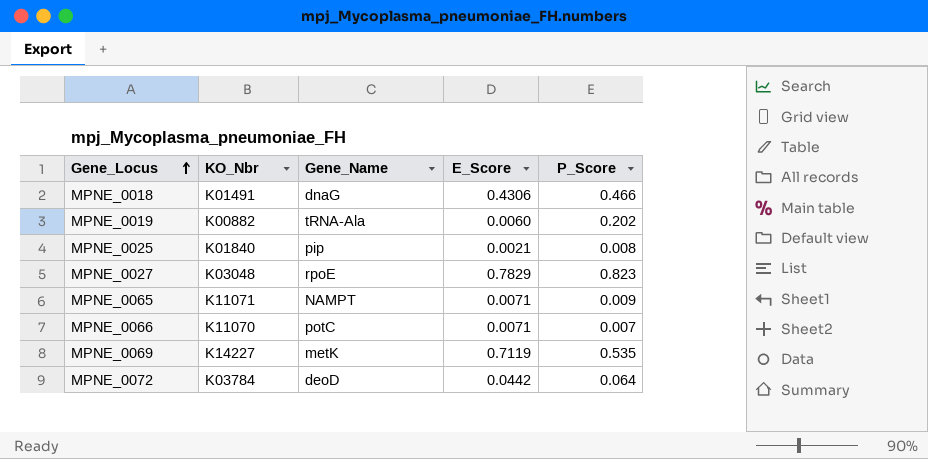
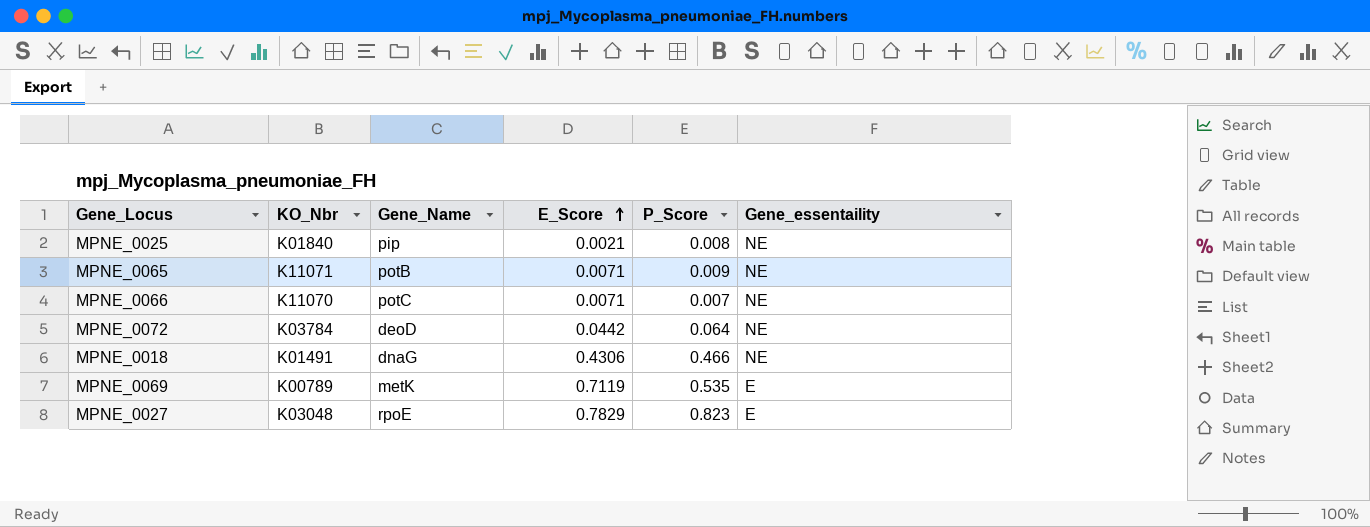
row order: Gene_Locus ascending -> E_Score ascending
column Gene_essentaility | position: none -> 6
row MPNE_0019: K00882 | tRNA-Ala | 0.0060 | 0.202 -> none
MPNE_0065 | Gene_Name: NAMPT -> potB
MPNE_0069 | KO_Nbr: K14227 -> K00789

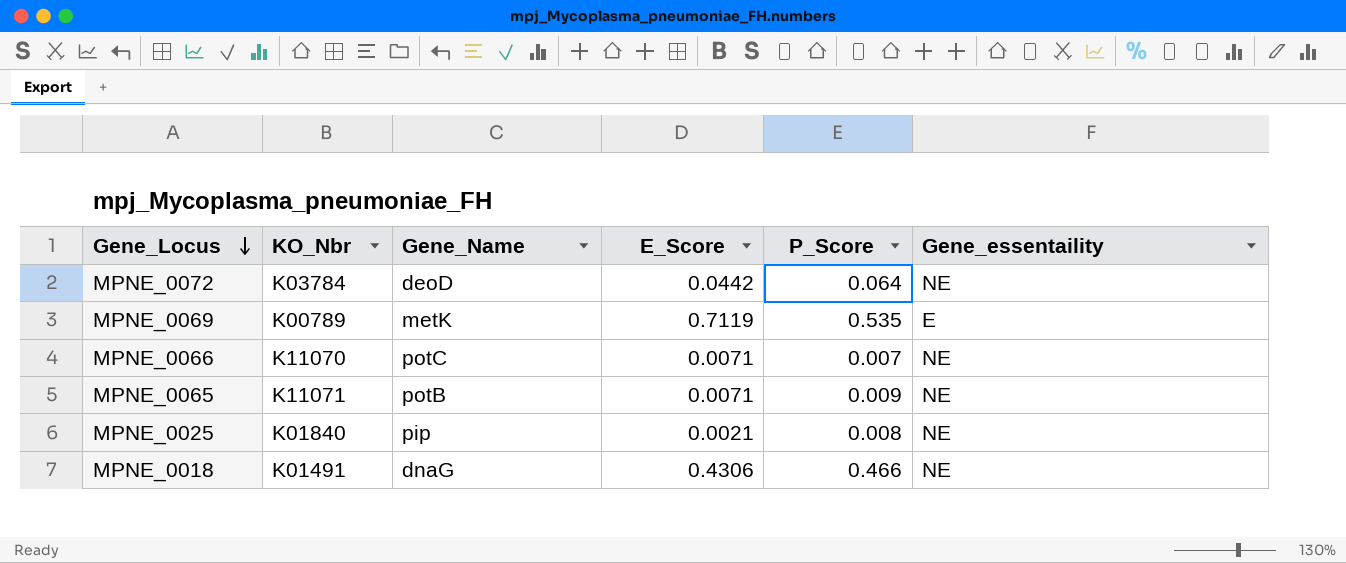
row order: E_Score ascending -> Gene_Locus descending
row MPNE_0027: K03048 | rpoE | 0.7829 | 0.823 | E -> none

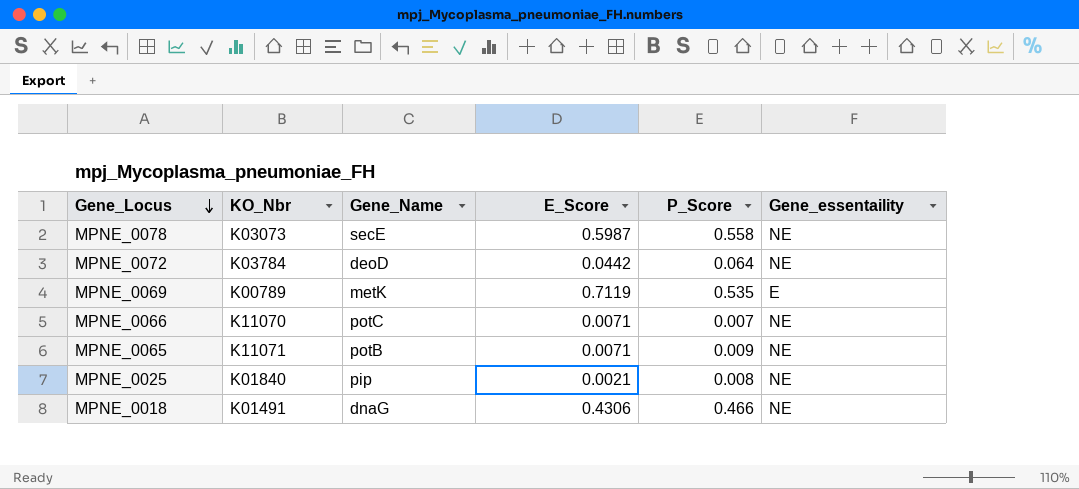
row MPNE_0078: none -> K03073 | secE | 0.5987 | 0.558 | NE

